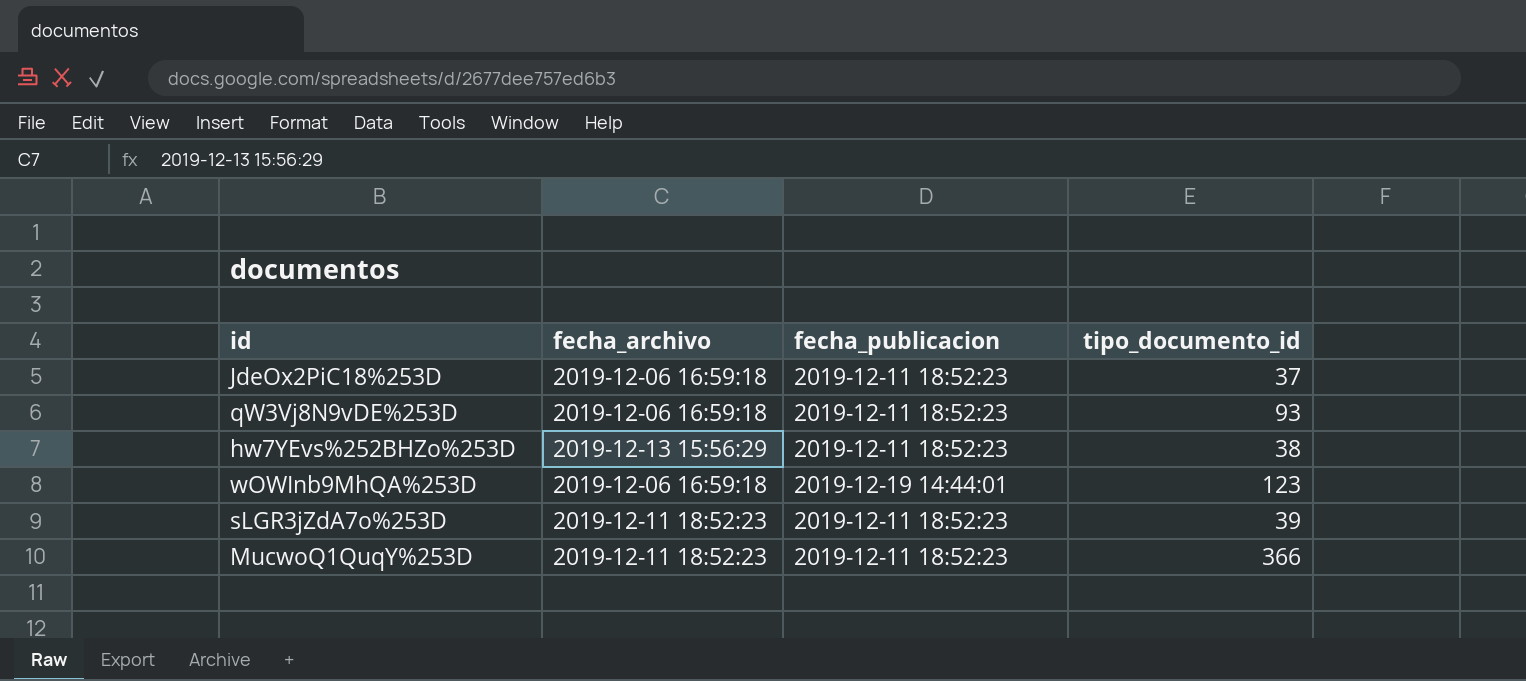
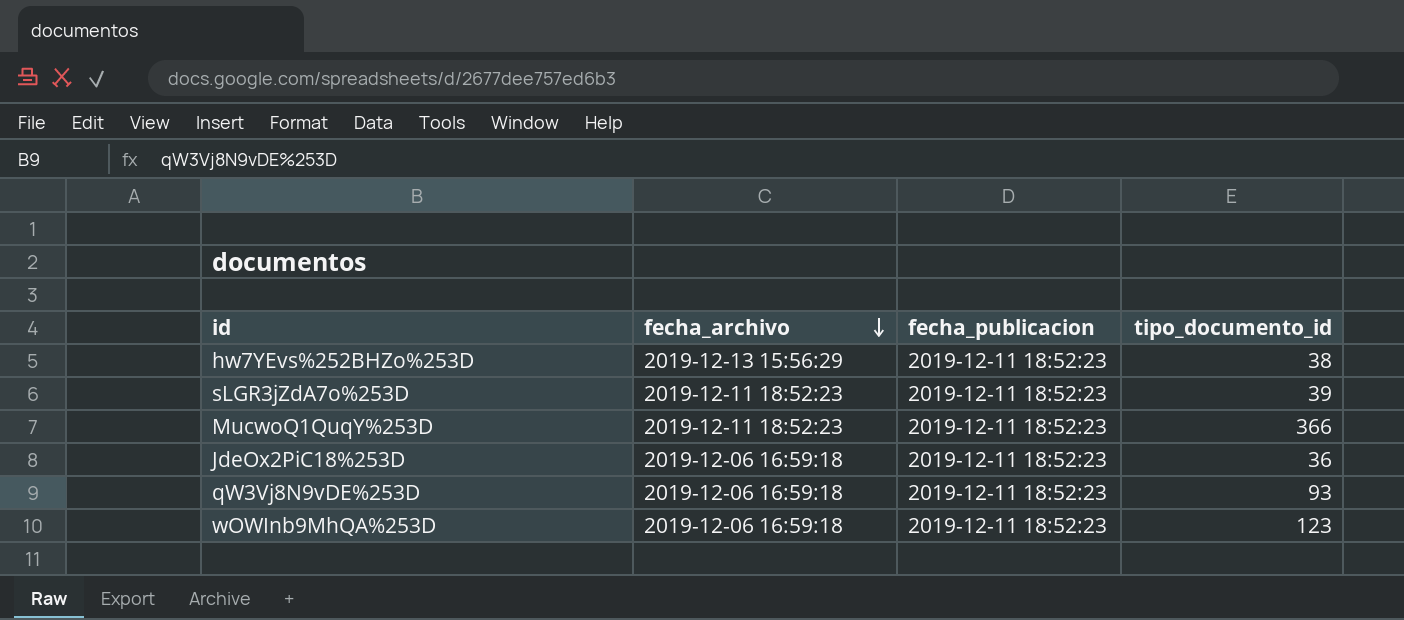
row order: none -> fecha_archivo descending
JdeOx2PiC18%253D | tipo_documento_id: 37 -> 36
wOWInb9MhQA%253D | fecha_publicacion: 2019-12-19 14:44:01 -> 2019-12-11 18:52:23

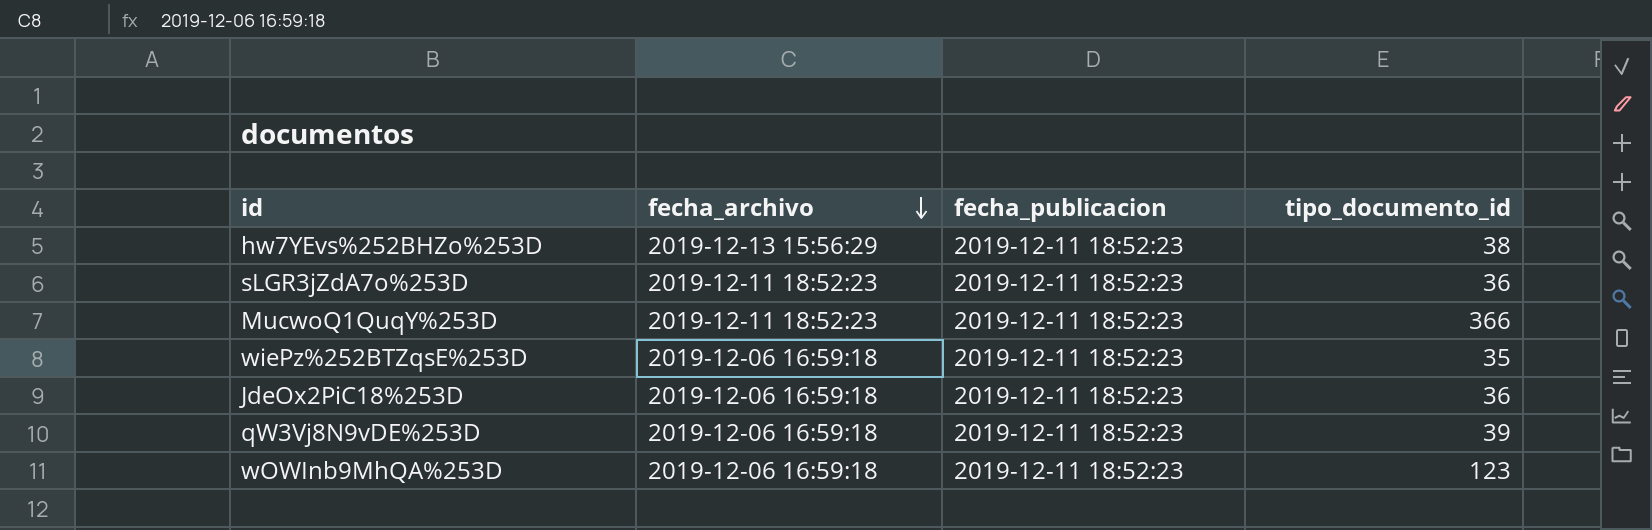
sLGR3jZdA7o%253D | tipo_documento_id: 39 -> 36
row wiePz%252BTZqsE%253D: none -> 2019-12-06 16:59:18 | 2019-12-11 18:52:23 | 35
qW3Vj8N9vDE%253D | tipo_documento_id: 93 -> 39

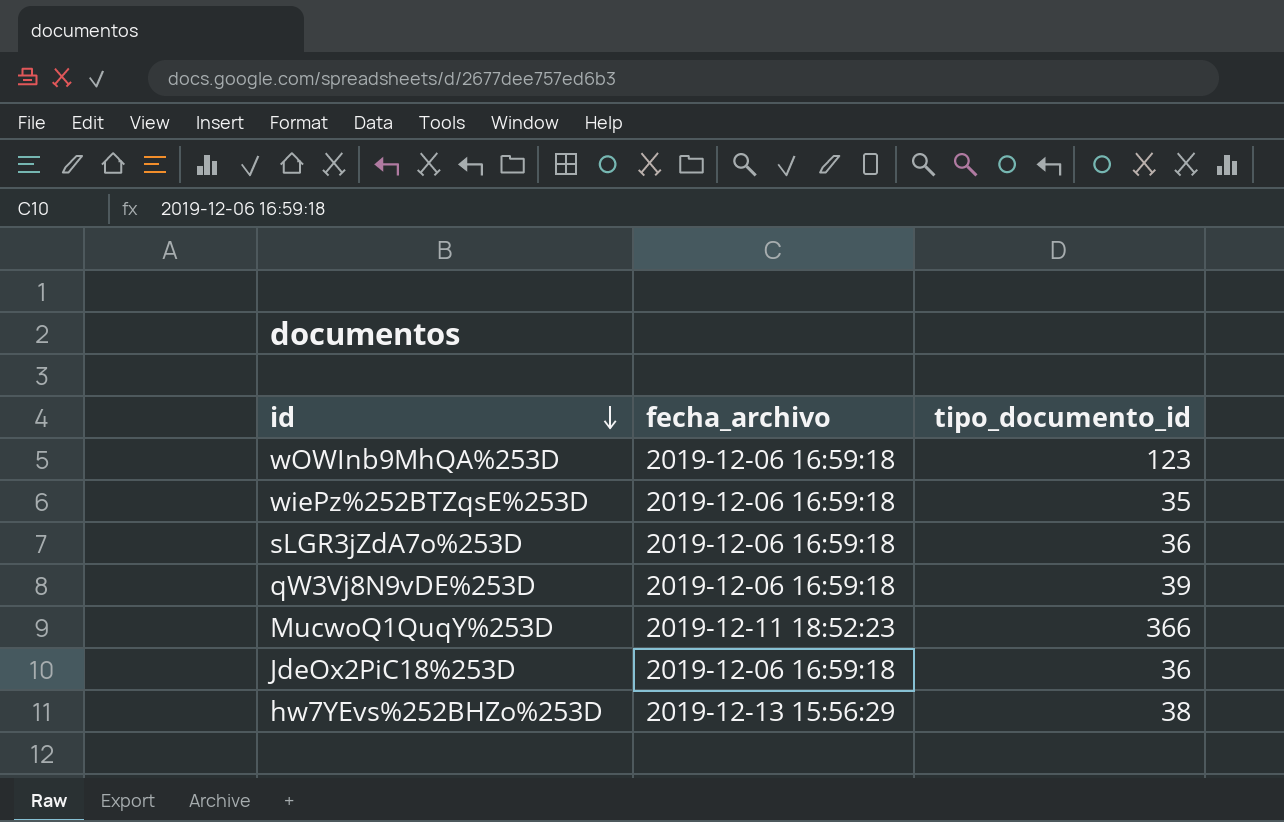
row order: fecha_archivo descending -> id descending
column fecha_publicacion | position: 3 -> none
sLGR3jZdA7o%253D | fecha_archivo: 2019-12-11 18:52:23 -> 2019-12-06 16:59:18

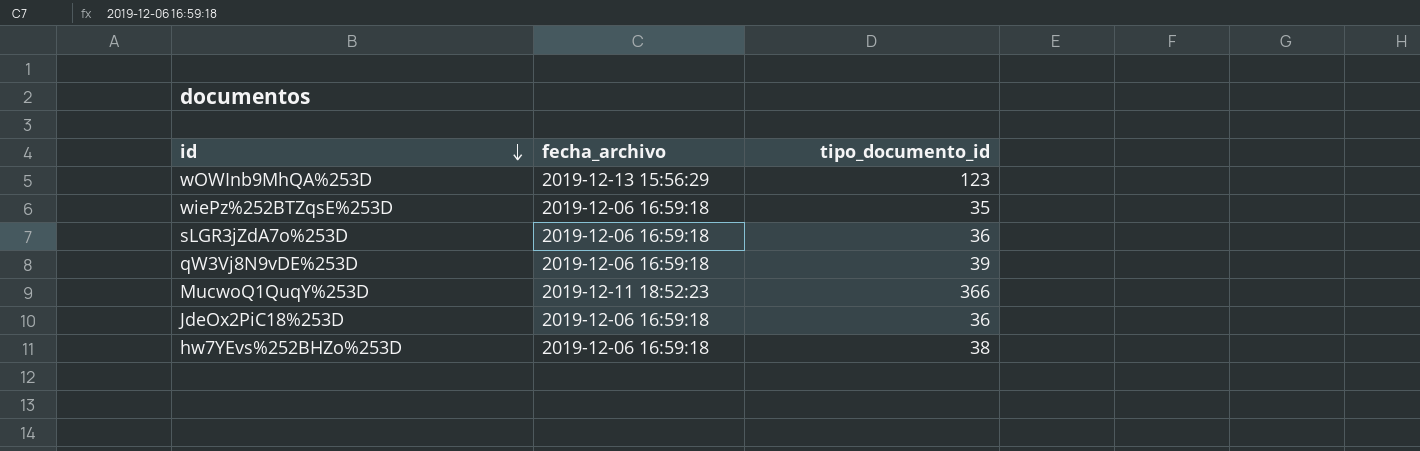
wOWInb9MhQA%253D | fecha_archivo: 2019-12-06 16:59:18 -> 2019-12-13 15:56:29
hw7YEvs%252BHZo%253D | fecha_archivo: 2019-12-13 15:56:29 -> 2019-12-06 16:59:18

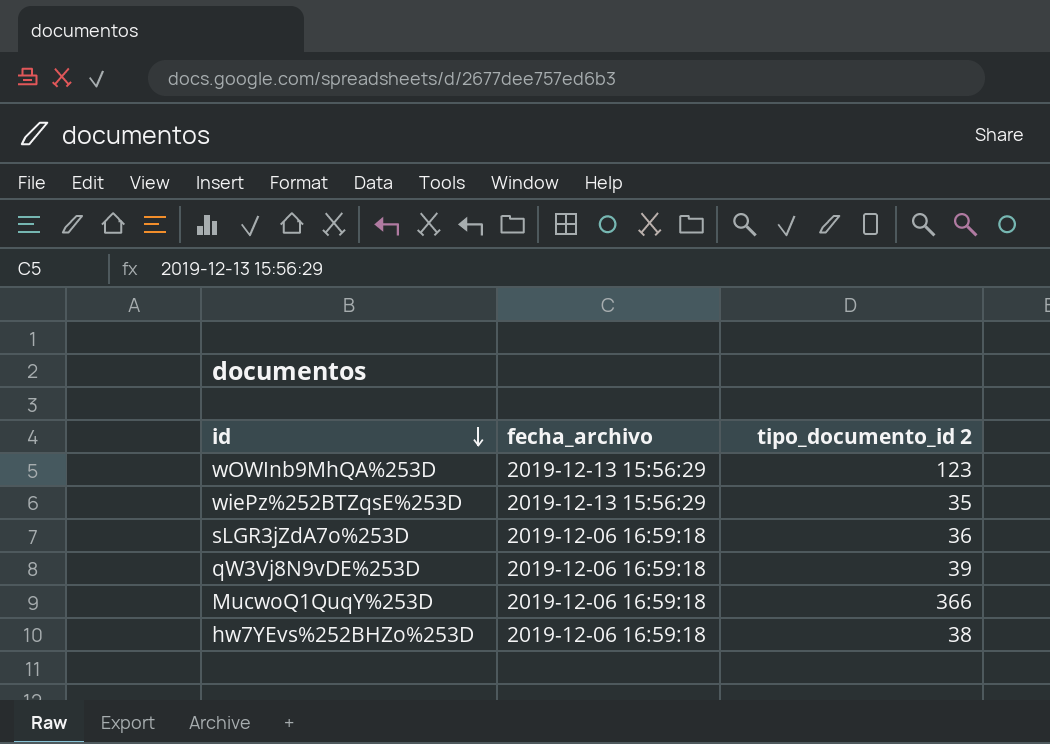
column name: tipo_documento_id -> tipo_documento_id 2
row JdeOx2PiC18%253D: 2019-12-06 16:59:18 | 36 -> none
wiePz%252BTZqsE%253D | fecha_archivo: 2019-12-06 16:59:18 -> 2019-12-13 15:56:29
MucwoQ1QuqY%253D | fecha_archivo: 2019-12-11 18:52:23 -> 2019-12-06 16:59:18

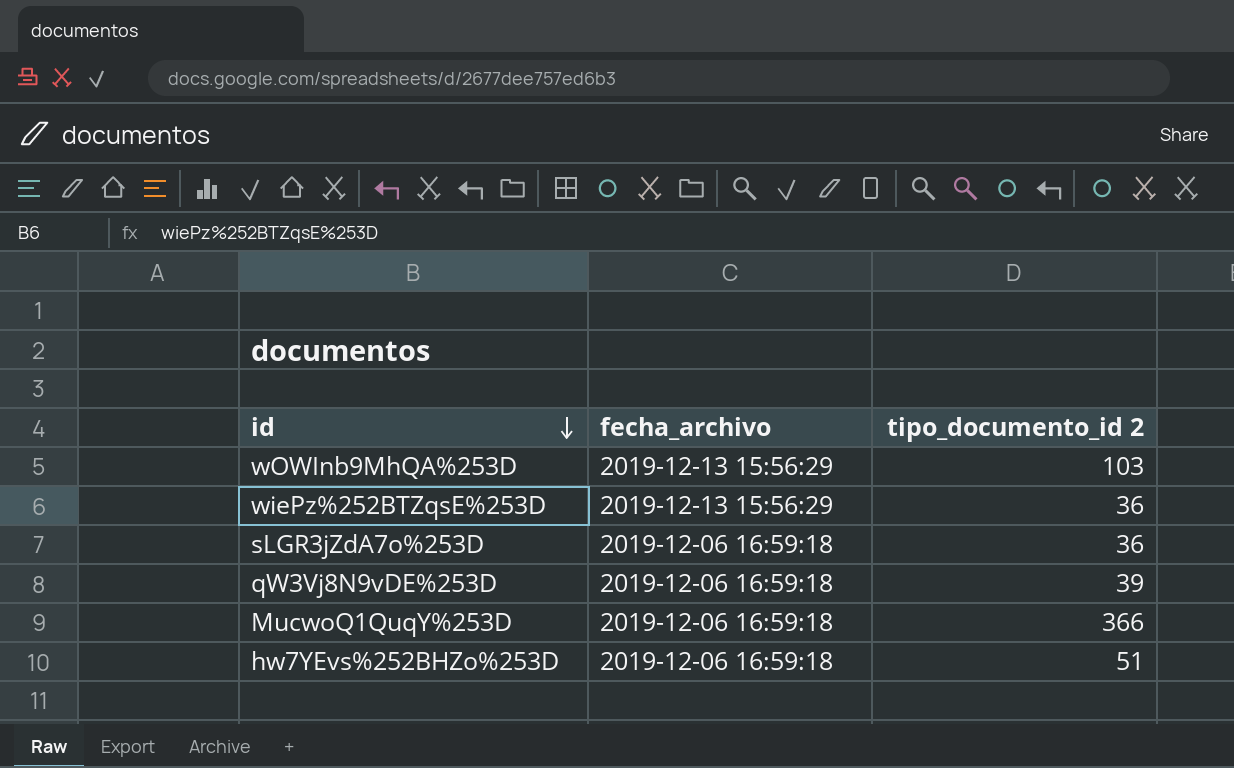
wOWInb9MhQA%253D | tipo_documento_id 2: 123 -> 103
wiePz%252BTZqsE%253D | tipo_documento_id 2: 35 -> 36
hw7YEvs%252BHZo%253D | tipo_documento_id 2: 38 -> 51

